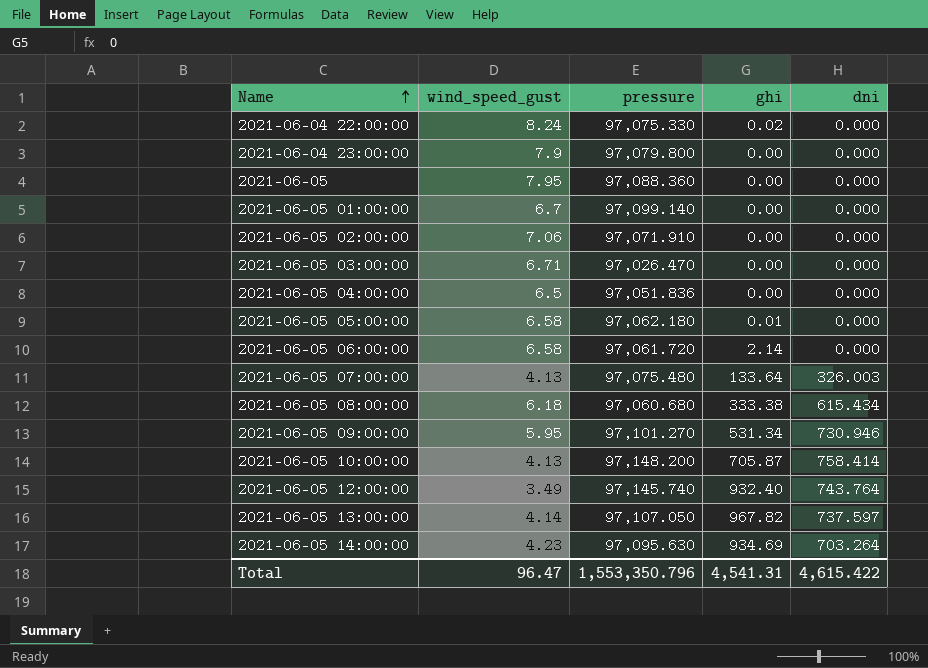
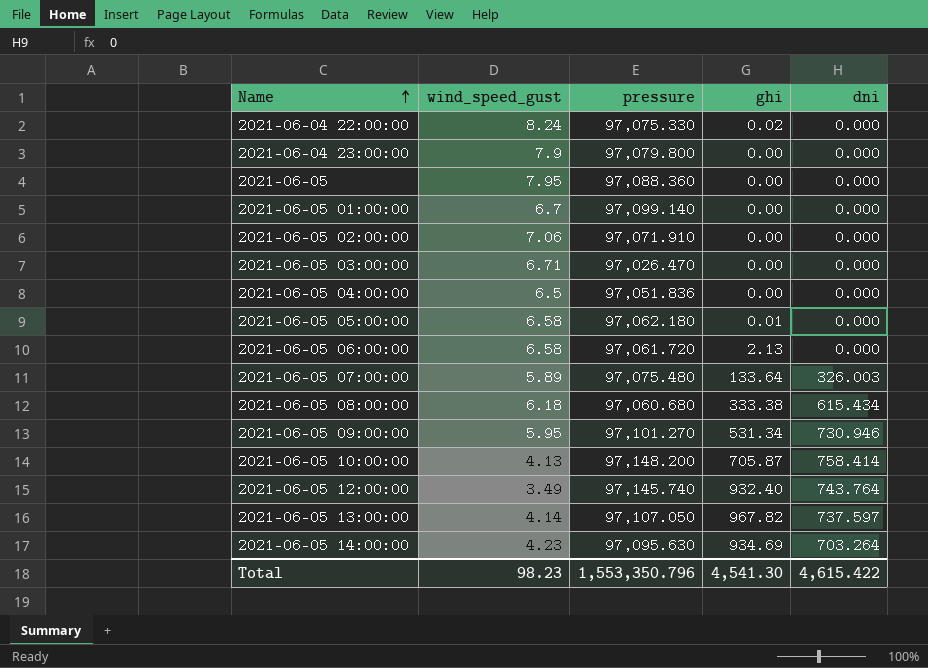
2021-06-05 06:00:00 | ghi: 2.14 -> 2.13
2021-06-05 07:00:00 | wind_speed_gust: 4.13 -> 5.89
Total | wind_speed_gust: 96.47 -> 98.23
Total | ghi: 4,541.31 -> 4,541.30

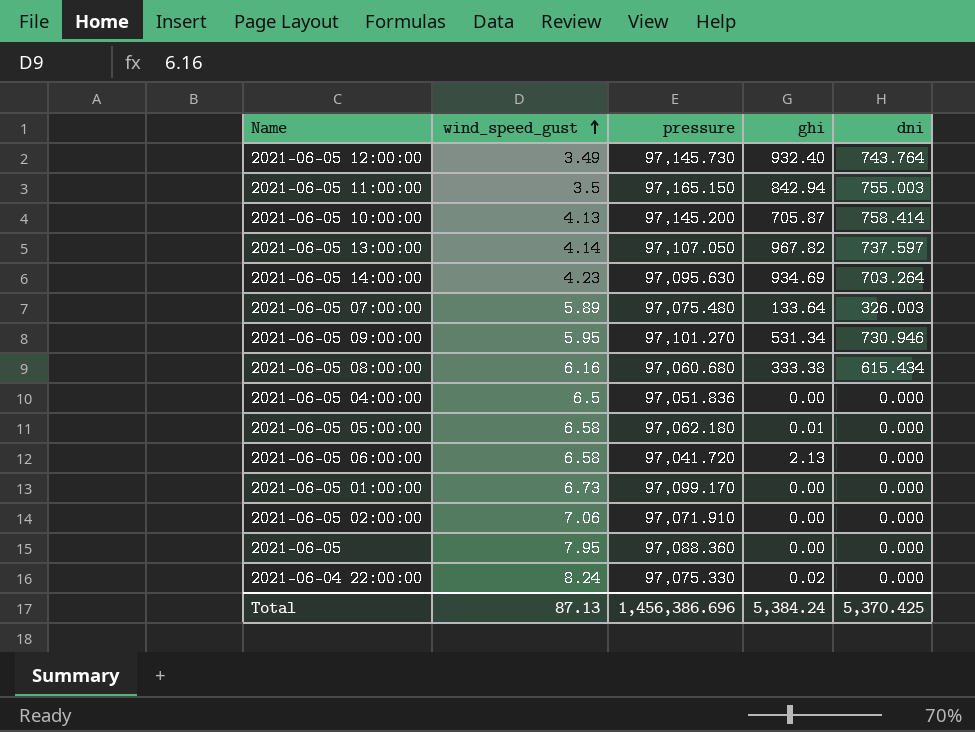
row order: Name ascending -> wind_speed_gust ascending
row 2021-06-04 23:00:00: 7.9 | 97,079.800 | 0.00 | 0.000 -> none
row 2021-06-05 03:00:00: 6.71 | 97,026.470 | 0.00 | 0.000 -> none
2021-06-05 12:00:00 | pressure: 97,145.740 -> 97,145.730
row 2021-06-05 11:00:00: none -> 3.5 | 97,165.150 | 842.94 | 755.003
2021-06-05 10:00:00 | pressure: 97,148.200 -> 97,145.200
2021-06-05 08:00:00 | wind_speed_gust: 6.18 -> 6.16
2021-06-05 06:00:00 | pressure: 97,061.720 -> 97,041.720
2021-06-05 01:00:00 | wind_speed_gust: 6.7 -> 6.73
2021-06-05 01:00:00 | pressure: 97,099.140 -> 97,099.170
Total | wind_speed_gust: 98.23 -> 87.13
Total | pressure: 1,553,350.796 -> 1,456,386.696
Total | ghi: 4,541.30 -> 5,384.24
Total | dni: 4,615.422 -> 5,370.425

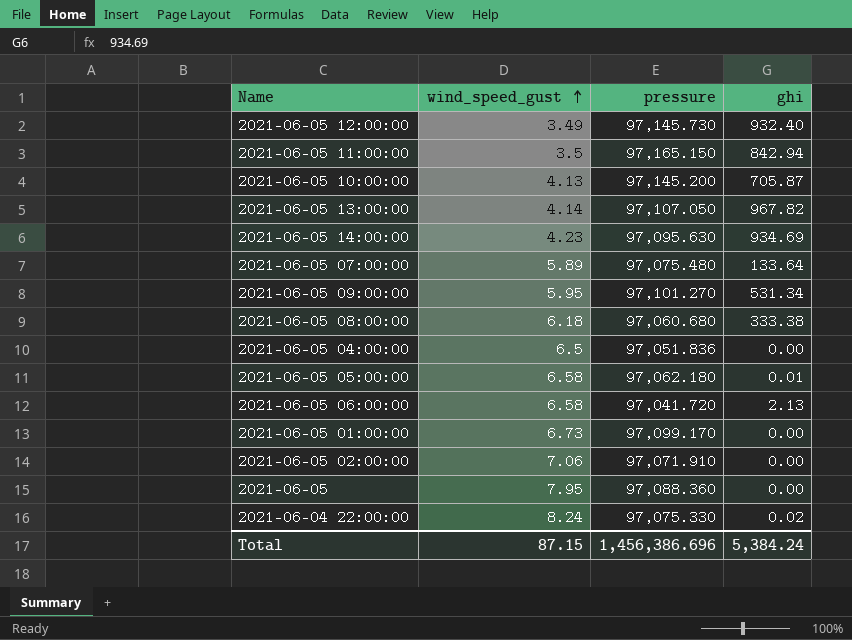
column dni | position: 5 -> none
2021-06-05 08:00:00 | wind_speed_gust: 6.16 -> 6.18
Total | wind_speed_gust: 87.13 -> 87.15

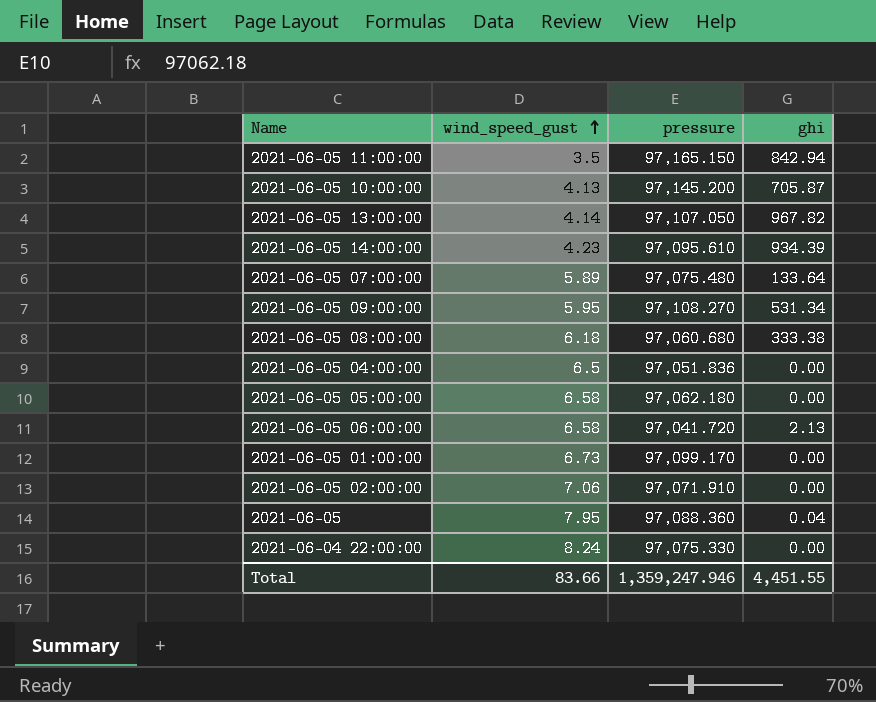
row 2021-06-05 12:00:00: 3.49 | 97,145.730 | 932.40 -> none
2021-06-05 14:00:00 | pressure: 97,095.630 -> 97,095.610
2021-06-05 14:00:00 | ghi: 934.69 -> 934.39
2021-06-05 09:00:00 | pressure: 97,101.270 -> 97,108.270
2021-06-05 05:00:00 | ghi: 0.01 -> 0.00
2021-06-05 | ghi: 0.00 -> 0.04
2021-06-04 22:00:00 | ghi: 0.02 -> 0.00
Total | wind_speed_gust: 87.15 -> 83.66
Total | pressure: 1,456,386.696 -> 1,359,247.946
Total | ghi: 5,384.24 -> 4,451.55

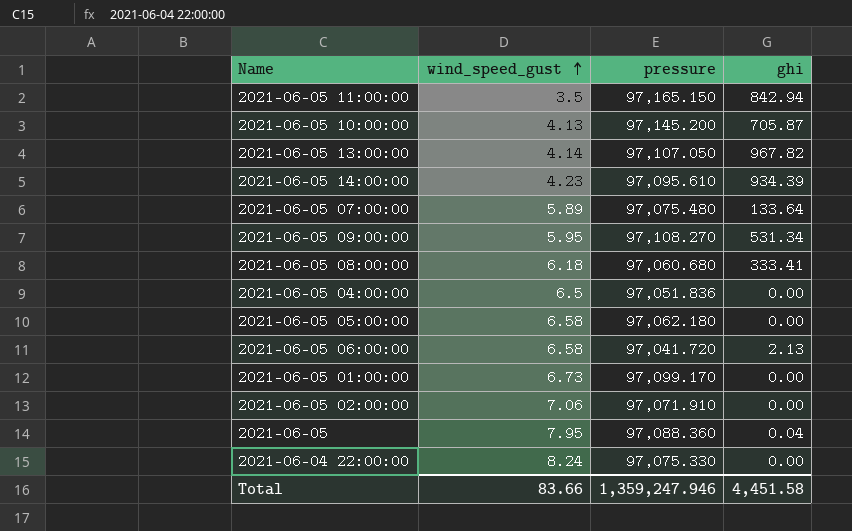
2021-06-05 08:00:00 | ghi: 333.38 -> 333.41
Total | ghi: 4,451.55 -> 4,451.58

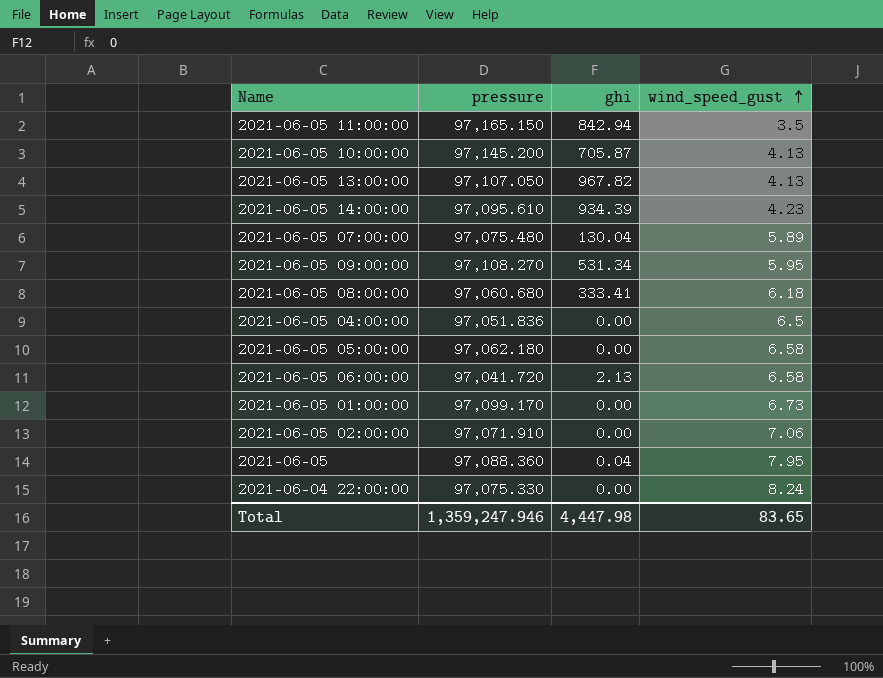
column wind_speed_gust | position: 2 -> 4
2021-06-05 13:00:00 | wind_speed_gust: 4.14 -> 4.13
2021-06-05 07:00:00 | ghi: 133.64 -> 130.04
Total | ghi: 4,451.58 -> 4,447.98
Total | wind_speed_gust: 83.66 -> 83.65

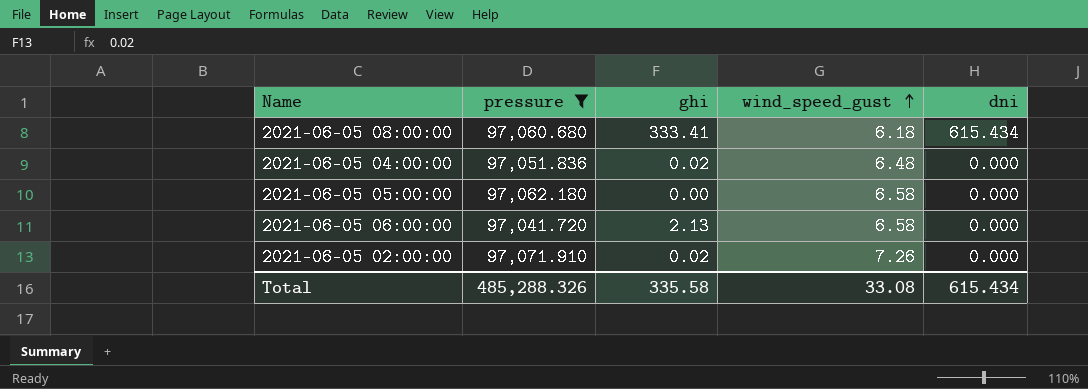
filter: none -> pressure <= 97,071.910
column dni | position: none -> 5
2021-06-05 04:00:00 | ghi: 0.00 -> 0.02
2021-06-05 04:00:00 | wind_speed_gust: 6.5 -> 6.48
2021-06-05 02:00:00 | ghi: 0.00 -> 0.02
2021-06-05 02:00:00 | wind_speed_gust: 7.06 -> 7.26
Total | pressure: 1,359,247.946 -> 485,288.326
Total | ghi: 4,447.98 -> 335.58
Total | wind_speed_gust: 83.65 -> 33.08

